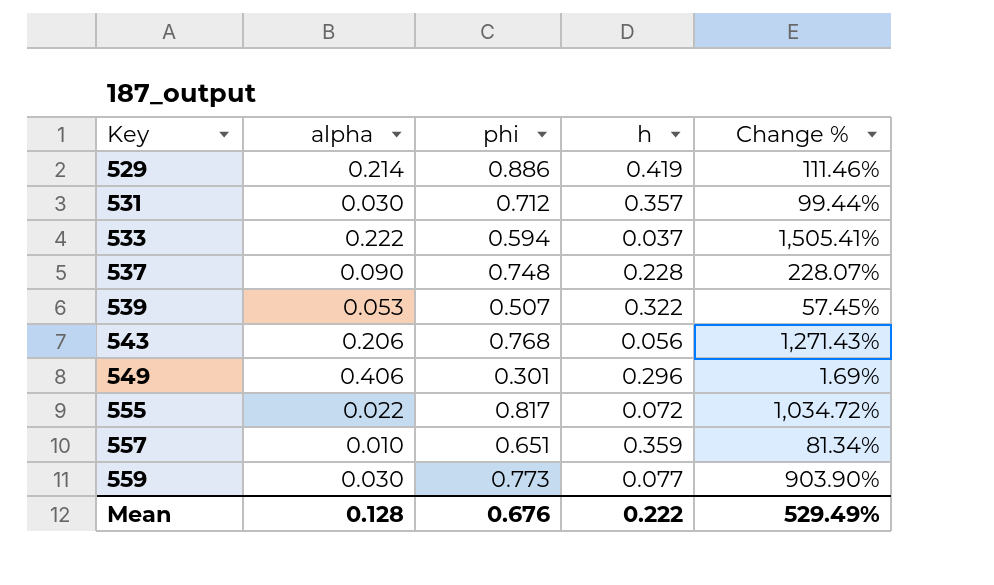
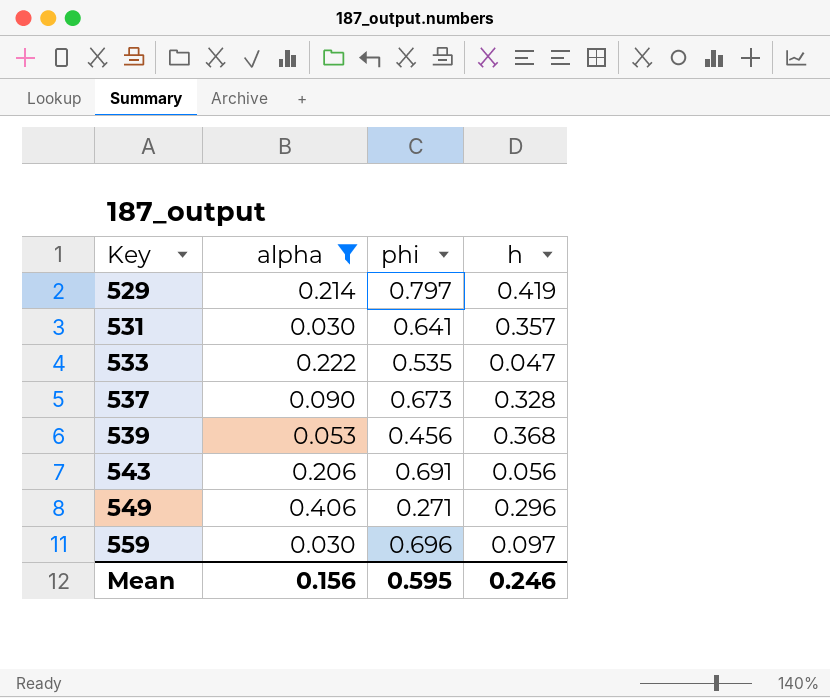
filter: none -> alpha >= 0.030
column Change % | formula: ([phi] - [h]) / [h] -> none
529 | phi: 0.886 -> 0.797
531 | phi: 0.712 -> 0.641
533 | phi: 0.594 -> 0.535
533 | h: 0.037 -> 0.047
537 | phi: 0.748 -> 0.673
537 | h: 0.228 -> 0.328
539 | phi: 0.507 -> 0.456
539 | h: 0.322 -> 0.368
543 | phi: 0.768 -> 0.691
549 | phi: 0.301 -> 0.271
559 | phi: 0.773 -> 0.696
559 | h: 0.077 -> 0.097
Mean | alpha: 0.128 -> 0.156
Mean | phi: 0.676 -> 0.595
Mean | h: 0.222 -> 0.246

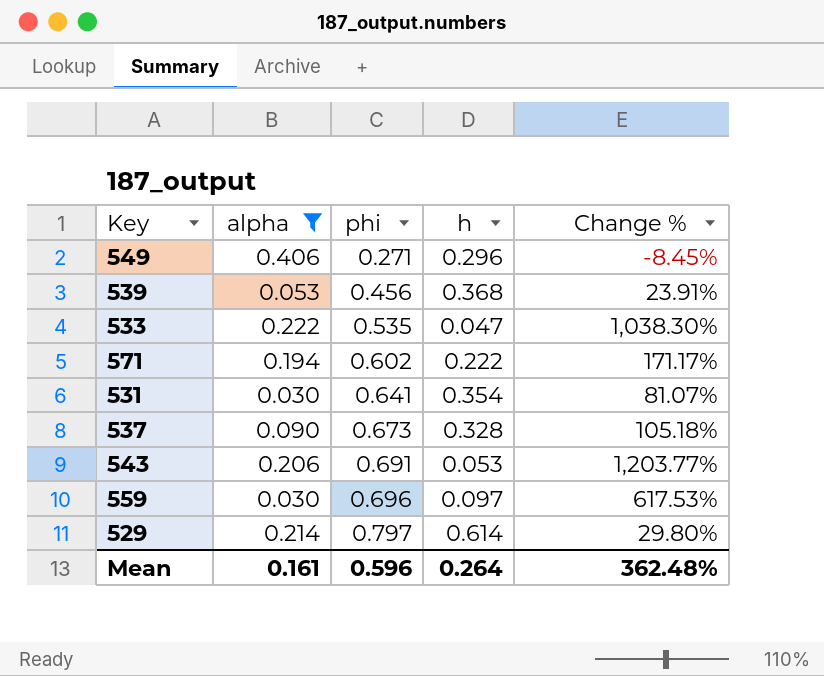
row order: Key ascending -> phi ascending
column Change % | formula: none -> ([phi] - [h]) / [h]
row 571: none -> 0.194 | 0.602 | 0.222 | 171.17%
531 | h: 0.357 -> 0.354
543 | h: 0.056 -> 0.053
529 | h: 0.419 -> 0.614
Mean | alpha: 0.156 -> 0.161
Mean | phi: 0.595 -> 0.596
Mean | h: 0.246 -> 0.264

